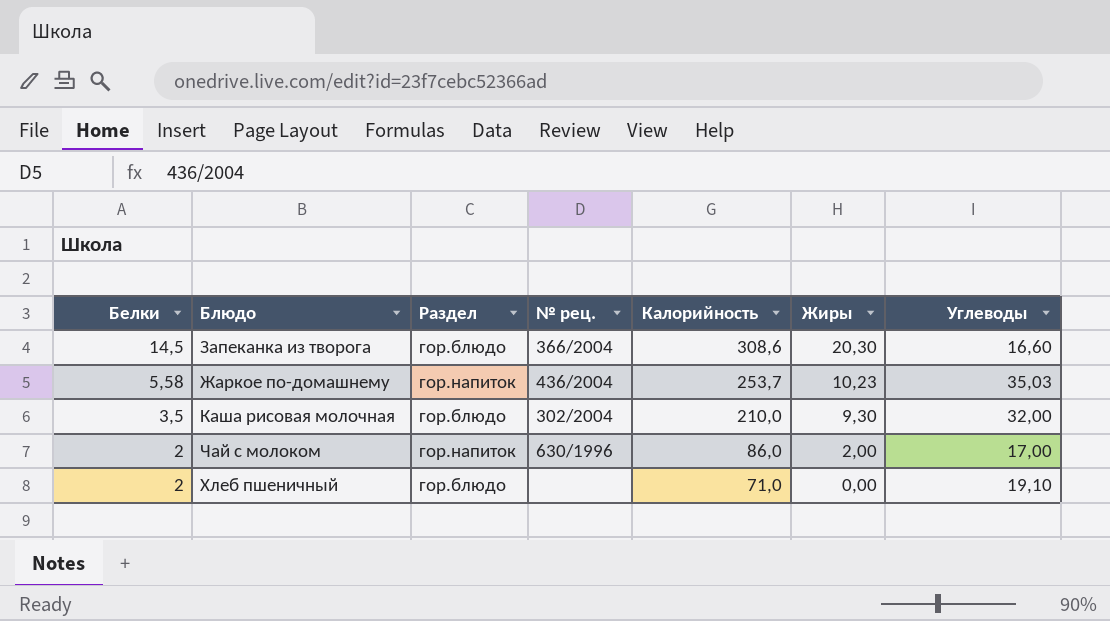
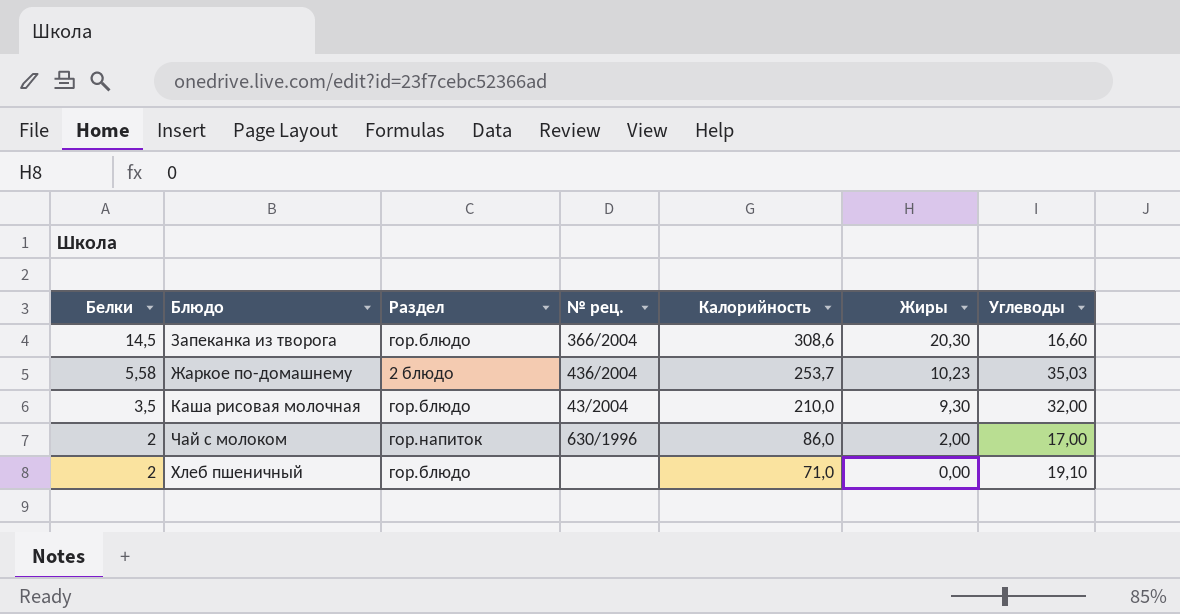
Жаркое по-домашнему | Раздел: гор.напиток -> 2 блюдо
Каша рисовая молочная | № рец.: 302/2004 -> 43/2004

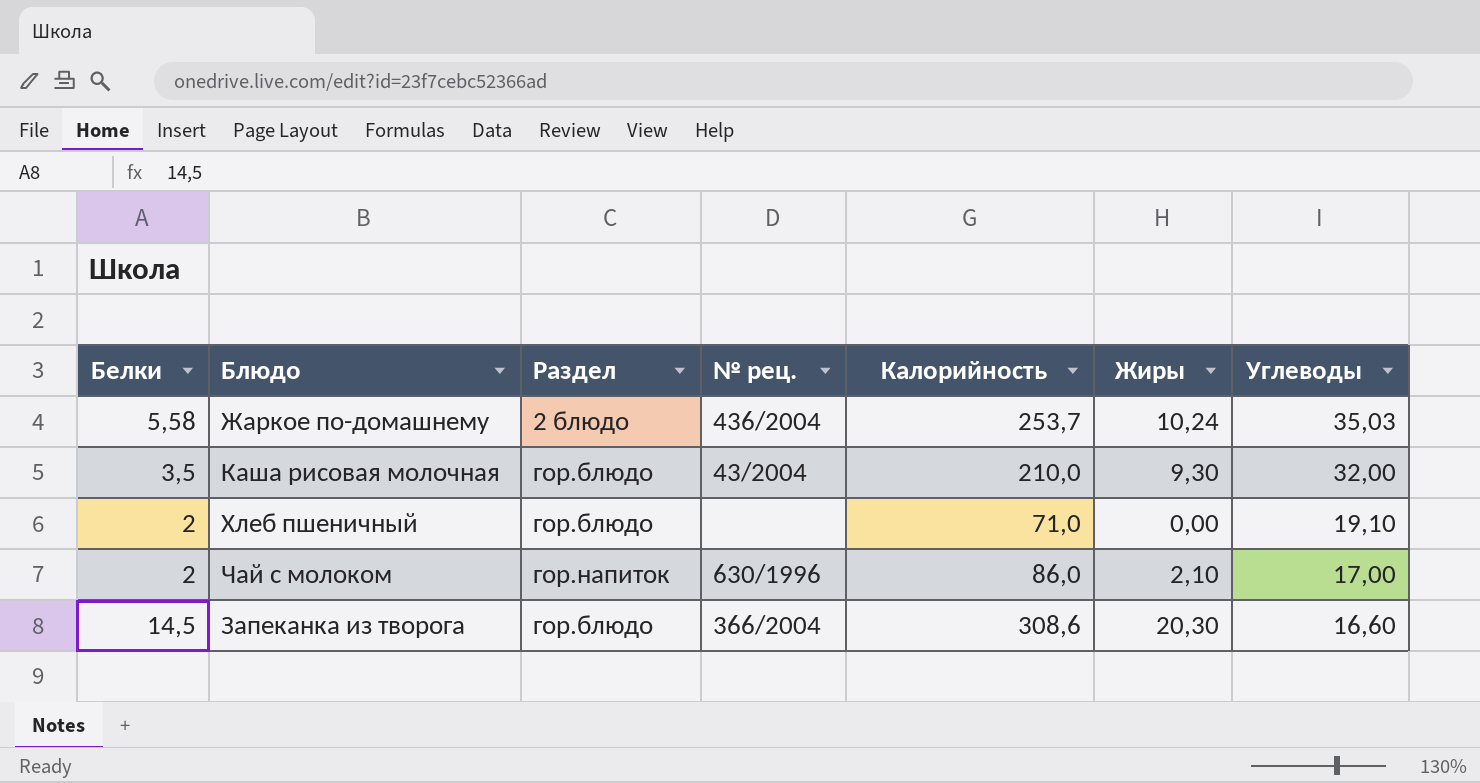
row order: Белки descending -> Углеводы descending
Жаркое по-домашнему | Жиры: 10,23 -> 10,24
Чай с молоком | Жиры: 2,00 -> 2,10

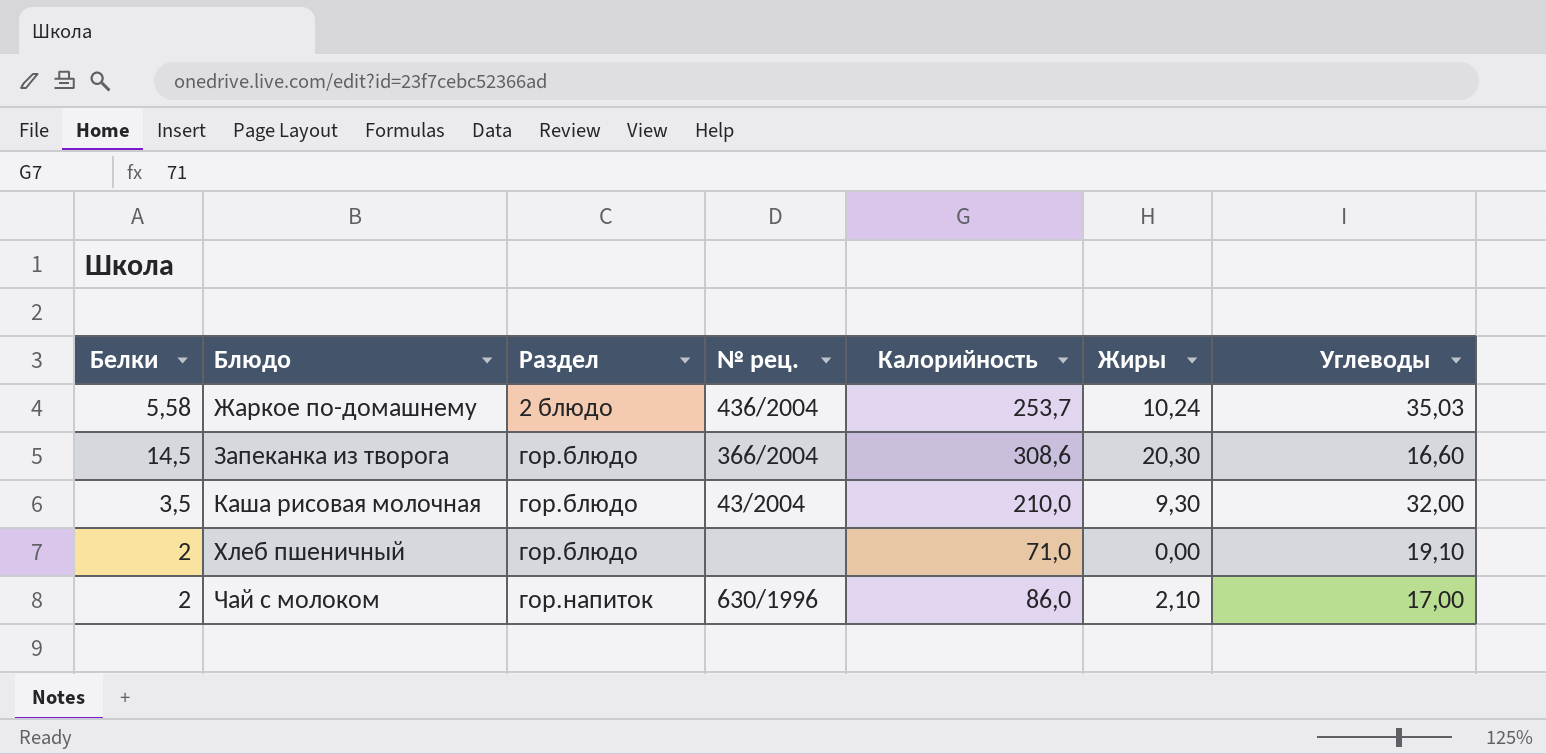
row order: Углеводы descending -> Блюдо ascending

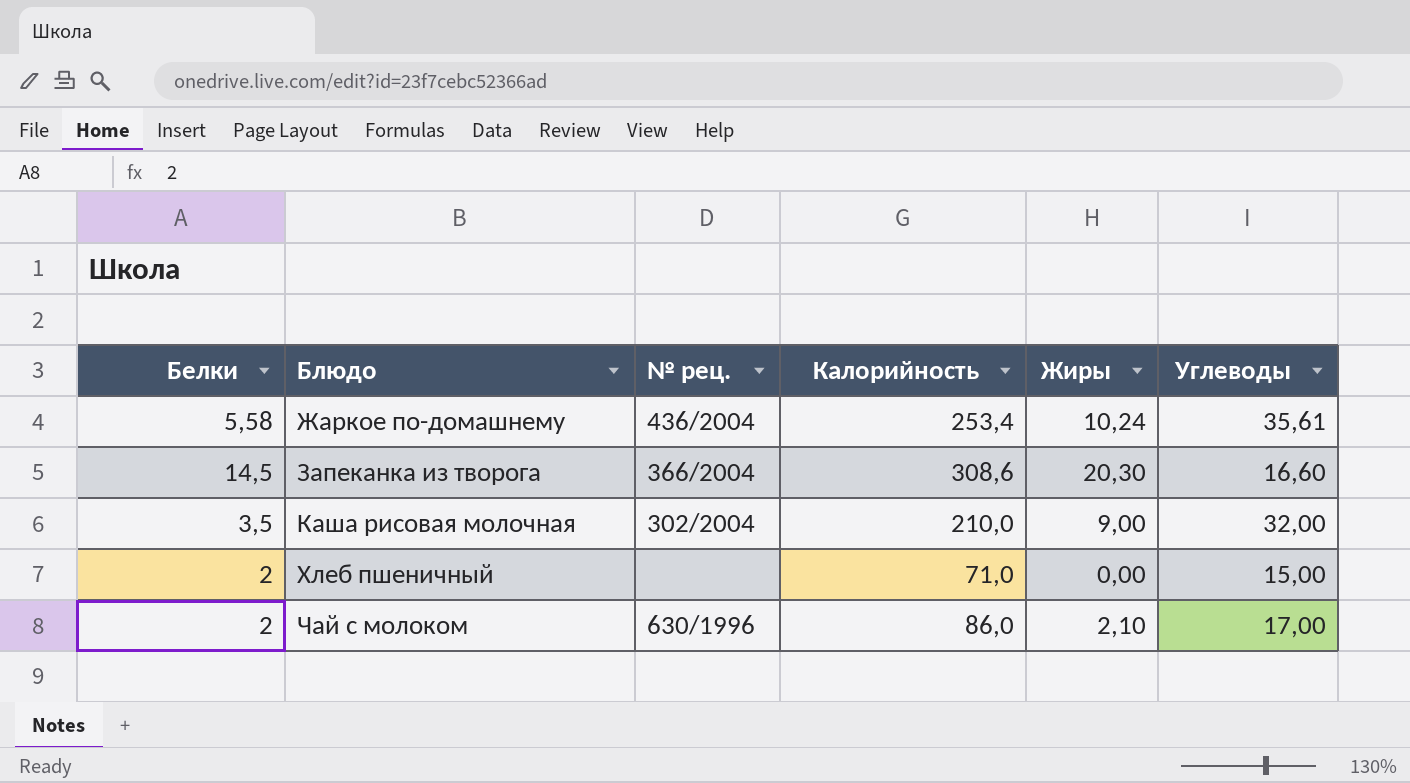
column Раздел | position: 3 -> none
Жаркое по-домашнему | Калорийность: 253,7 -> 253,4
Жаркое по-домашнему | Углеводы: 35,03 -> 35,61
Каша рисовая молочная | № рец.: 43/2004 -> 302/2004
Каша рисовая молочная | Жиры: 9,30 -> 9,00
Хлеб пшеничный | Углеводы: 19,10 -> 15,00

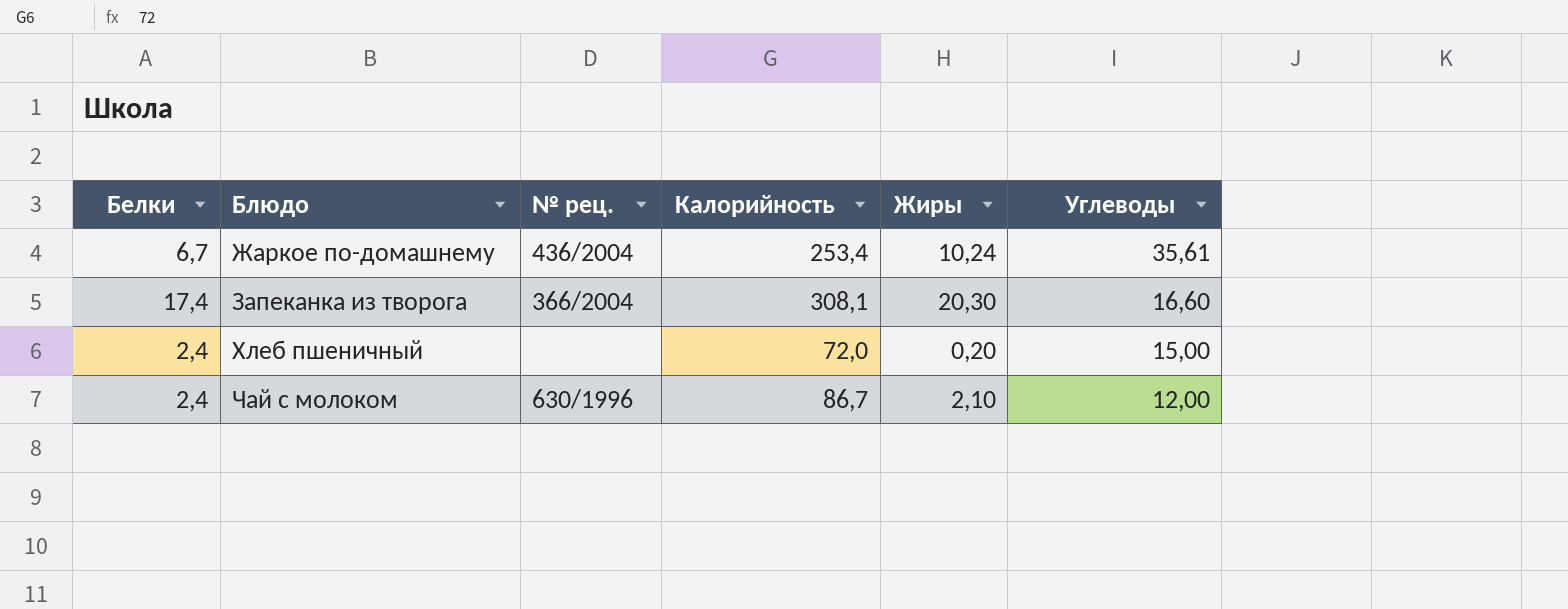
row Каша рисовая молочная: 3,5 | 302/2004 | 210,0 | 9,00 | 32,00 -> none
Жаркое по-домашнему | Белки: 5,58 -> 6,7
Запеканка из творога | Белки: 14,5 -> 17,4
Запеканка из творога | Калорийность: 308,6 -> 308,1
Хлеб пшеничный | Белки: 2 -> 2,4
Хлеб пшеничный | Калорийность: 71,0 -> 72,0
Хлеб пшеничный | Жиры: 0,00 -> 0,20
Чай с молоком | Белки: 2 -> 2,4
Чай с молоком | Калорийность: 86,0 -> 86,7
Чай с молоком | Углеводы: 17,00 -> 12,00

